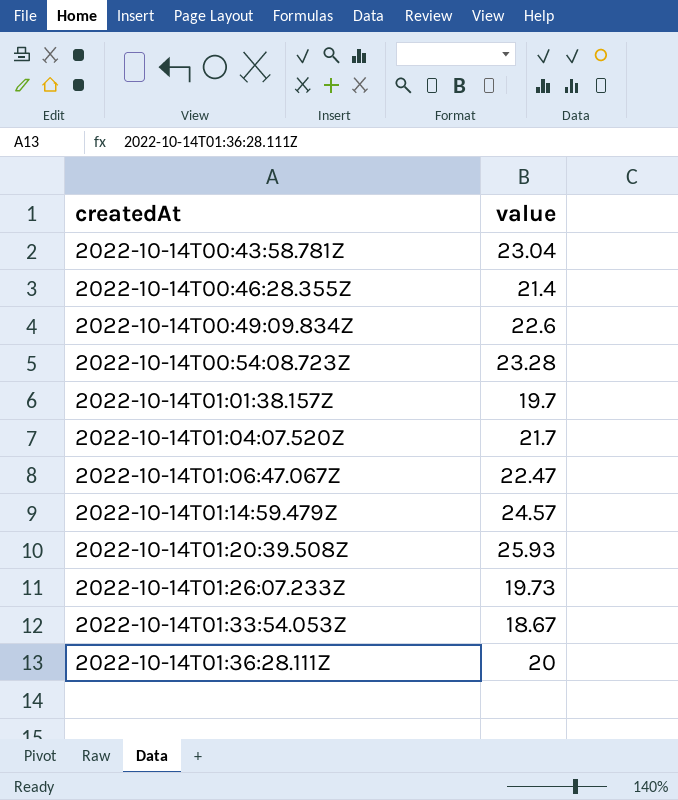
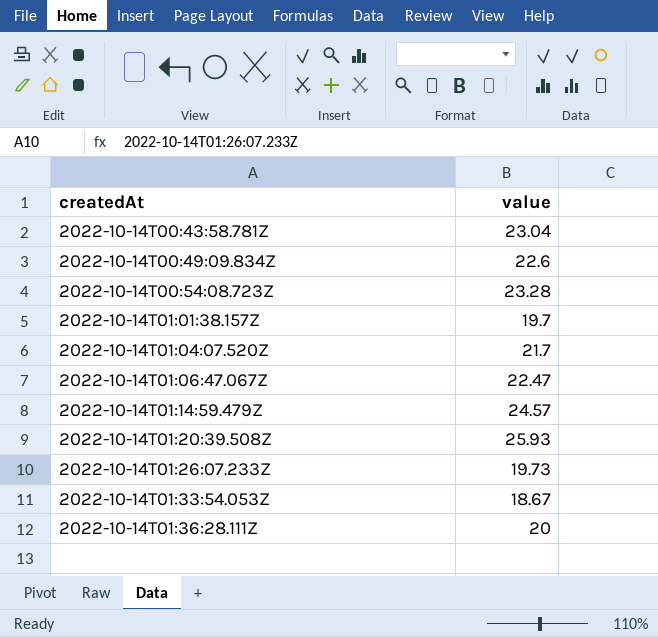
row 2022-10-14T00:46:28.355Z: 21.4 -> none

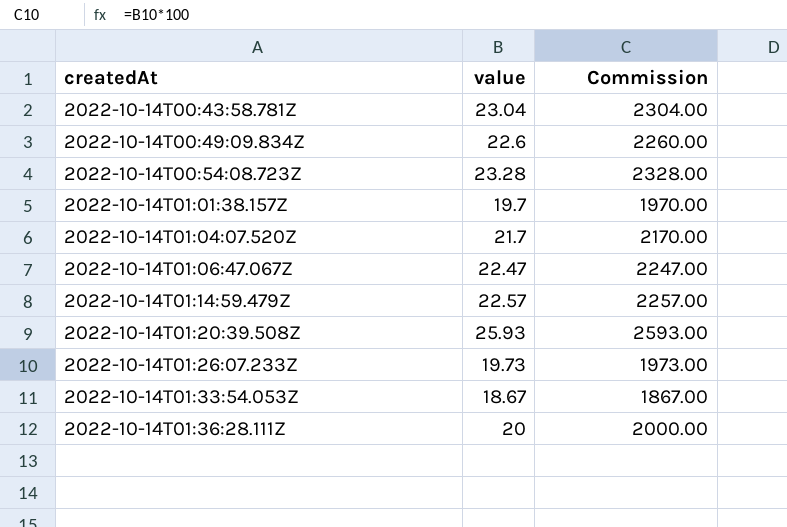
column Commission | formula: none -> [value] * 100
2022-10-14T01:14:59.479Z | value: 24.57 -> 22.57

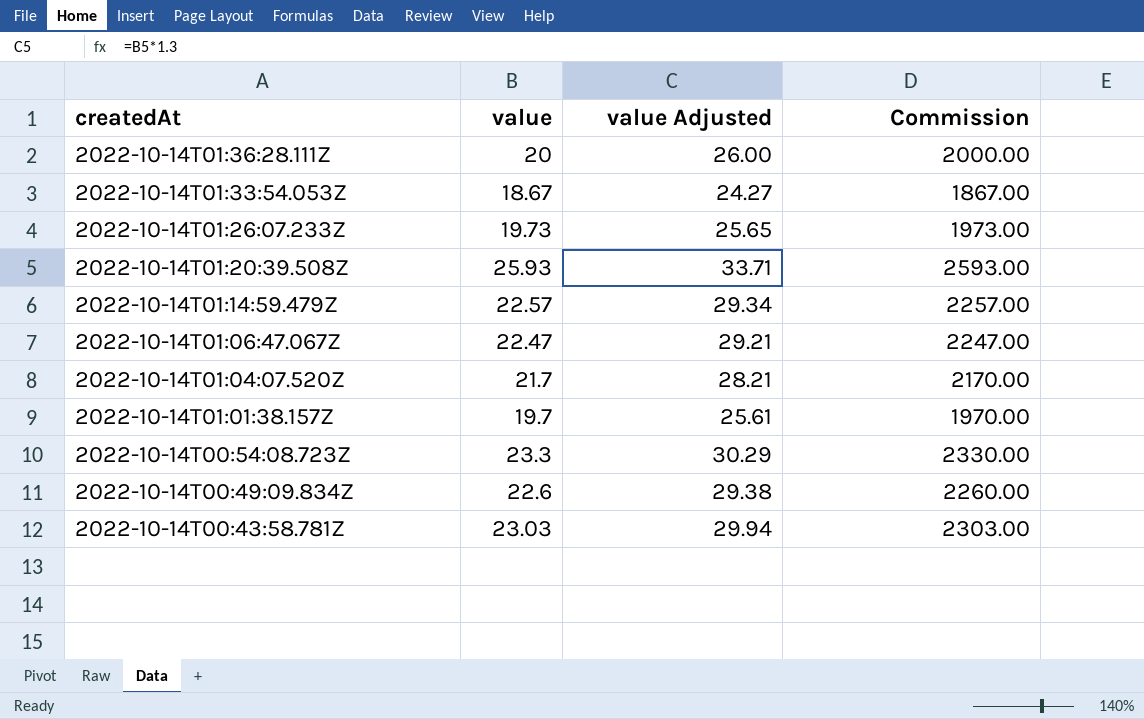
row order: createdAt ascending -> createdAt descending
column value Adjusted | formula: none -> [value] * 1.3
2022-10-14T00:54:08.723Z | value: 23.28 -> 23.3
2022-10-14T00:54:08.723Z | Commission: 2328.00 -> 2330.00
2022-10-14T00:43:58.781Z | value: 23.04 -> 23.03
2022-10-14T00:43:58.781Z | Commission: 2304.00 -> 2303.00

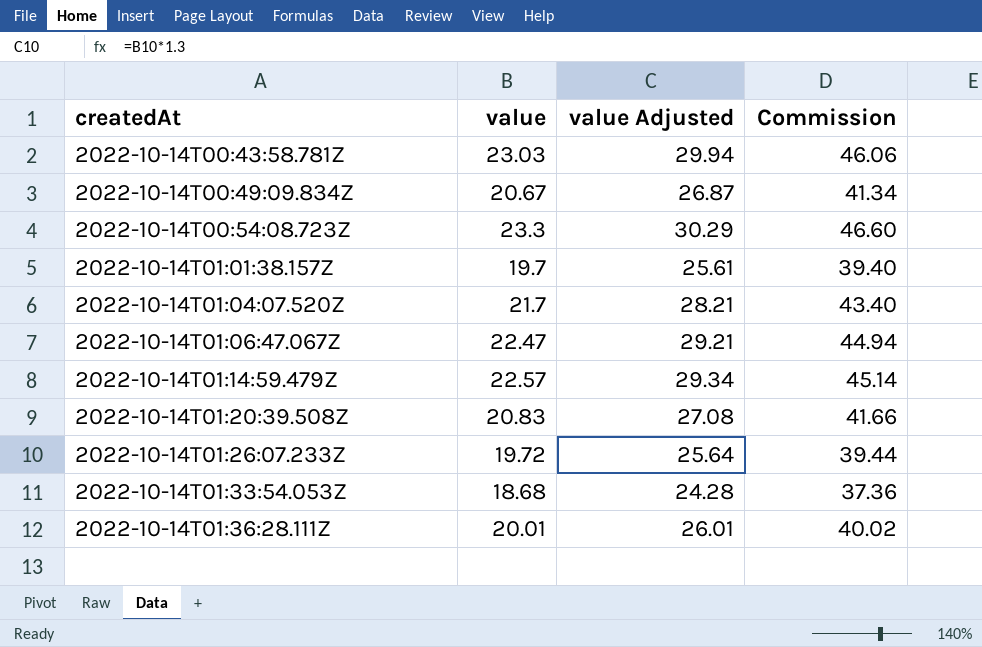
row order: createdAt descending -> createdAt ascending
column Commission | formula: [value] * 100 -> [value] * 2
2022-10-14T00:49:09.834Z | value: 22.6 -> 20.67
2022-10-14T00:49:09.834Z | value Adjusted: 29.38 -> 26.87
2022-10-14T01:20:39.508Z | value: 25.93 -> 20.83
2022-10-14T01:20:39.508Z | value Adjusted: 33.71 -> 27.08
2022-10-14T01:26:07.233Z | value: 19.73 -> 19.72
2022-10-14T01:26:07.233Z | value Adjusted: 25.65 -> 25.64
2022-10-14T01:33:54.053Z | value: 18.67 -> 18.68
2022-10-14T01:33:54.053Z | value Adjusted: 24.27 -> 24.28
2022-10-14T01:36:28.111Z | value: 20 -> 20.01
2022-10-14T01:36:28.111Z | value Adjusted: 26.00 -> 26.01

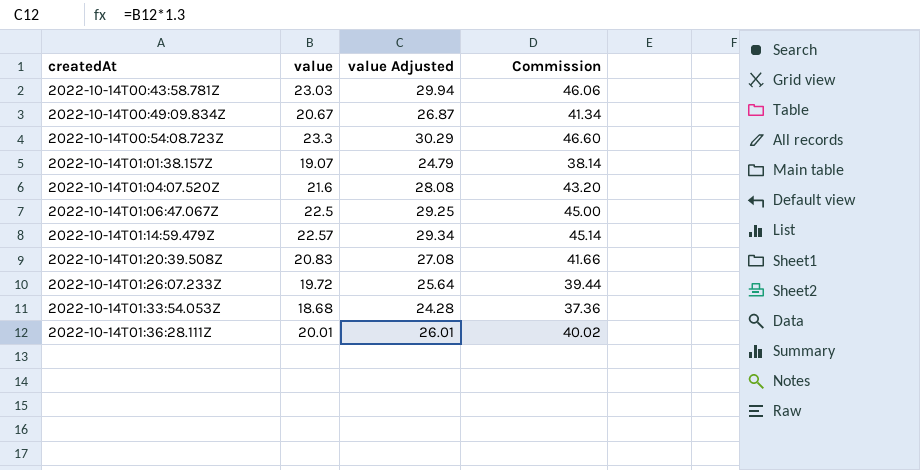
2022-10-14T01:01:38.157Z | value: 19.7 -> 19.07
2022-10-14T01:01:38.157Z | value Adjusted: 25.61 -> 24.79
2022-10-14T01:01:38.157Z | Commission: 39.40 -> 38.14
2022-10-14T01:04:07.520Z | value: 21.7 -> 21.6
2022-10-14T01:04:07.520Z | value Adjusted: 28.21 -> 28.08
2022-10-14T01:04:07.520Z | Commission: 43.40 -> 43.20
2022-10-14T01:06:47.067Z | value: 22.47 -> 22.5
2022-10-14T01:06:47.067Z | value Adjusted: 29.21 -> 29.25
2022-10-14T01:06:47.067Z | Commission: 44.94 -> 45.00

